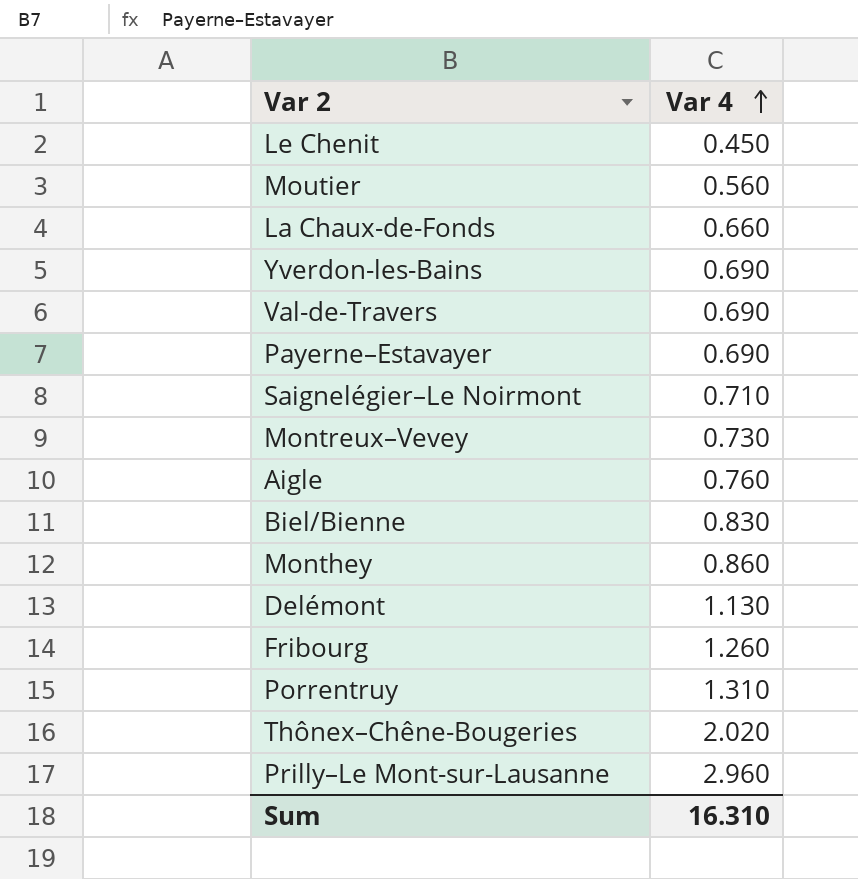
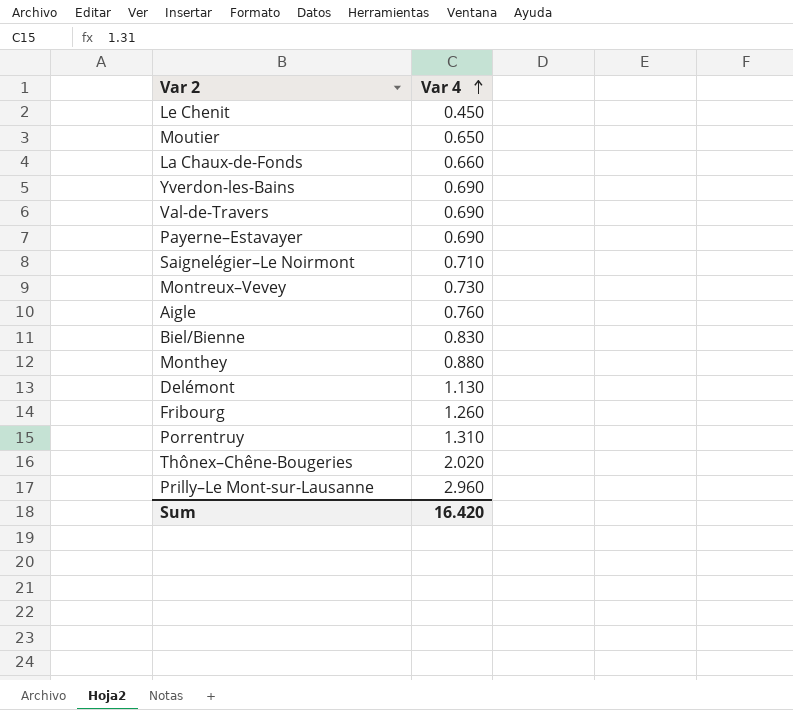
Moutier | Var 4: 0.560 -> 0.650
Monthey | Var 4: 0.860 -> 0.880
Sum | Var 4: 16.310 -> 16.420

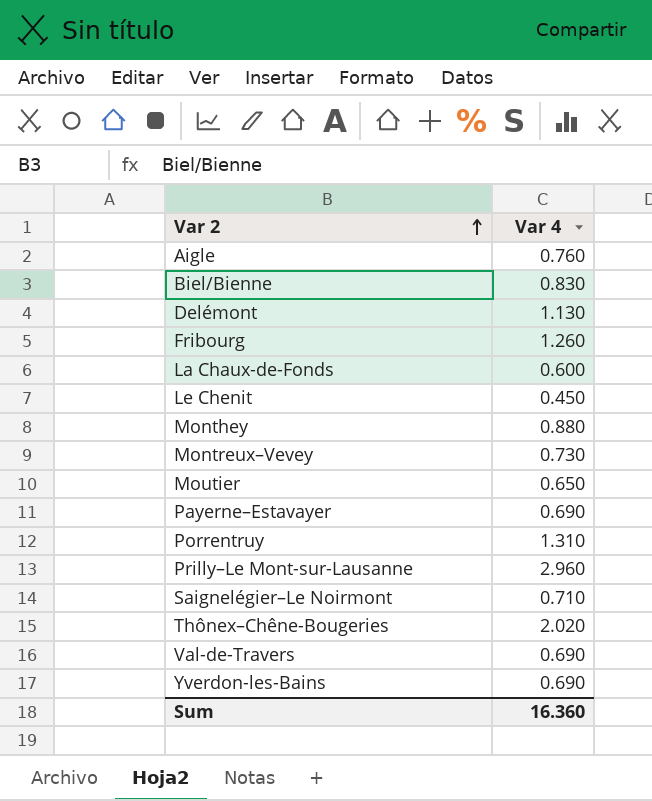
row order: Var 4 ascending -> Var 2 ascending
La Chaux-de-Fonds | Var 4: 0.660 -> 0.600
Sum | Var 4: 16.420 -> 16.360

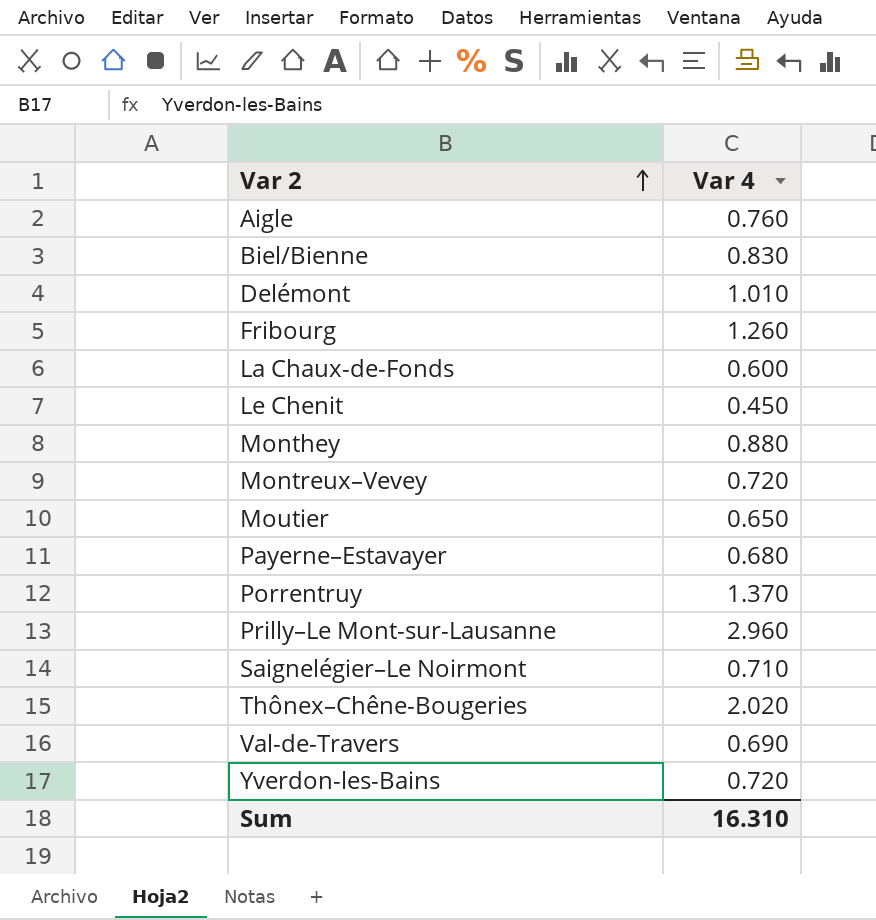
Delémont | Var 4: 1.130 -> 1.010
Montreux–Vevey | Var 4: 0.730 -> 0.720
Payerne–Estavayer | Var 4: 0.690 -> 0.680
Porrentruy | Var 4: 1.310 -> 1.370
Yverdon-les-Bains | Var 4: 0.690 -> 0.720
Sum | Var 4: 16.360 -> 16.310

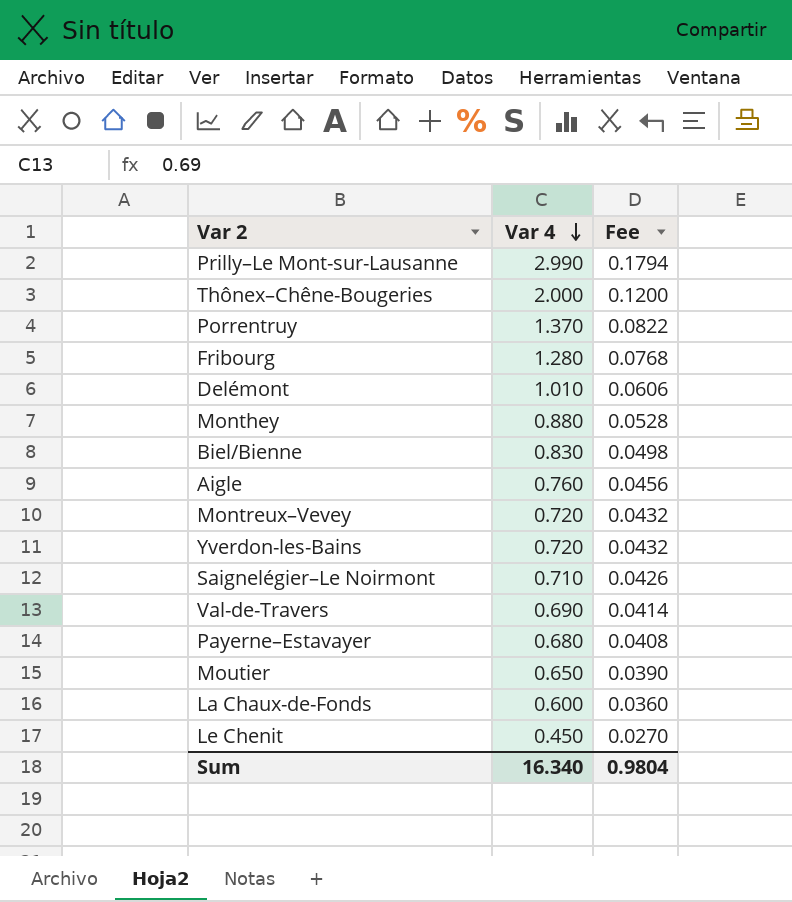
row order: Var 2 ascending -> Var 4 descending
column Fee | formula: none -> [Var 4] * 0.06
Prilly–Le Mont-sur-Lausanne | Var 4: 2.960 -> 2.990
Thônex–Chêne-Bougeries | Var 4: 2.020 -> 2.000
Fribourg | Var 4: 1.260 -> 1.280
Sum | Var 4: 16.310 -> 16.340

